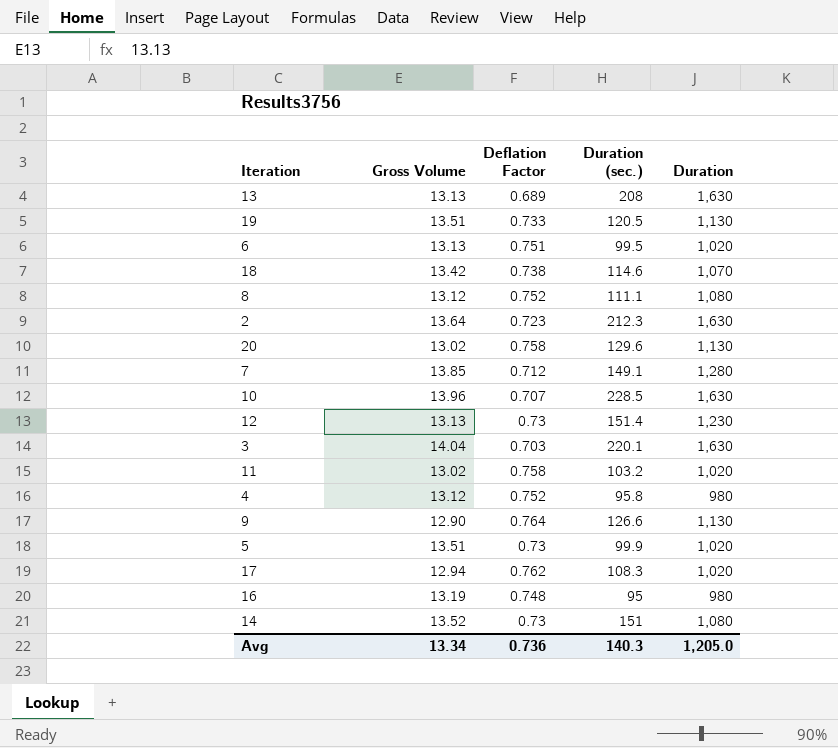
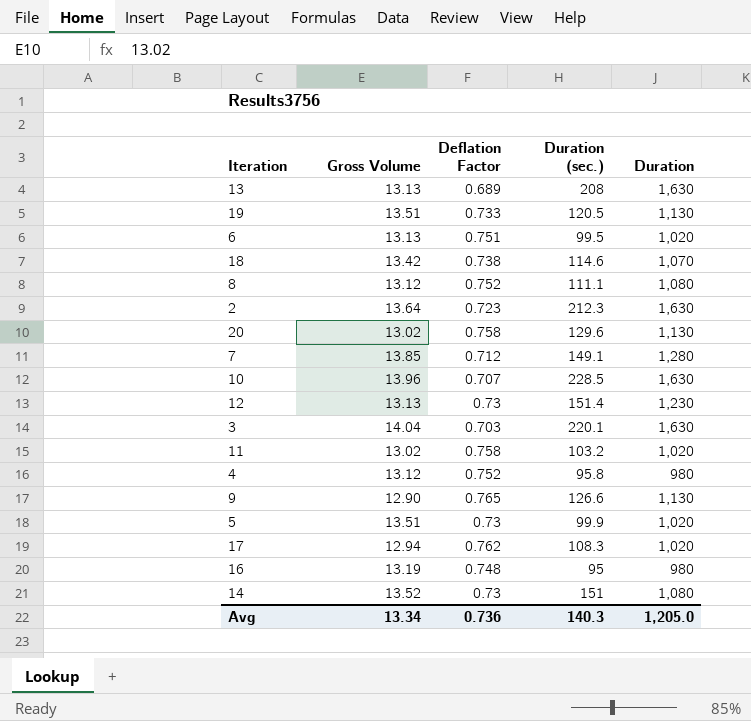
9 | Deflation Factor: 0.764 -> 0.765

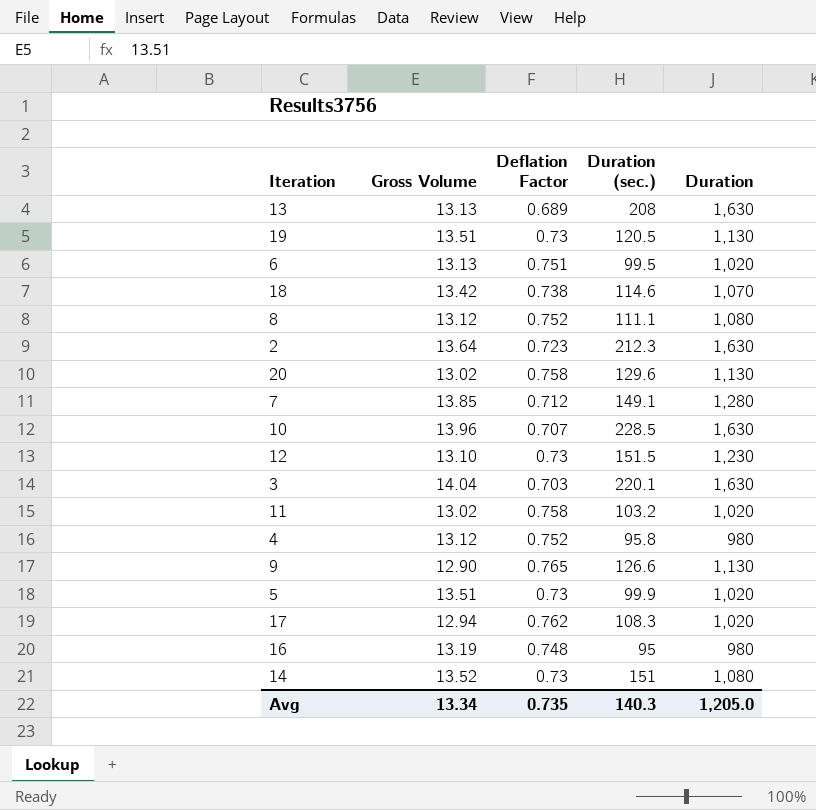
19 | Deflation Factor: 0.733 -> 0.73
12 | Gross Volume: 13.13 -> 13.10
12 | Duration (sec.): 151.4 -> 151.5
Avg | Deflation Factor: 0.736 -> 0.735

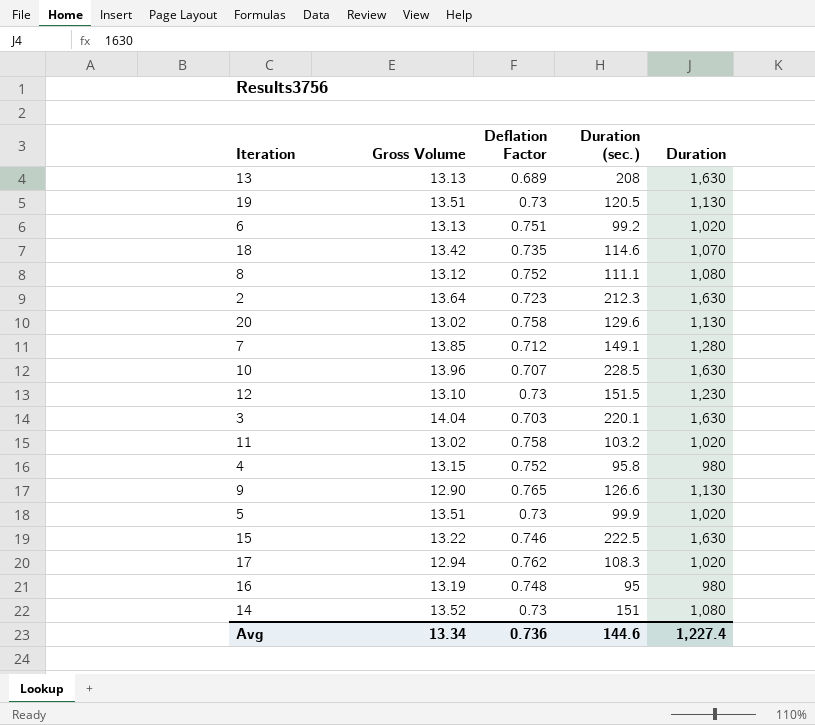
6 | Duration (sec.): 99.5 -> 99.2
18 | Deflation Factor: 0.738 -> 0.735
4 | Gross Volume: 13.12 -> 13.15
row 15: none -> 13.22 | 0.746 | 222.5 | 1,630
Avg | Deflation Factor: 0.735 -> 0.736
Avg | Duration (sec.): 140.3 -> 144.6
Avg | Duration: 1,205.0 -> 1,227.4

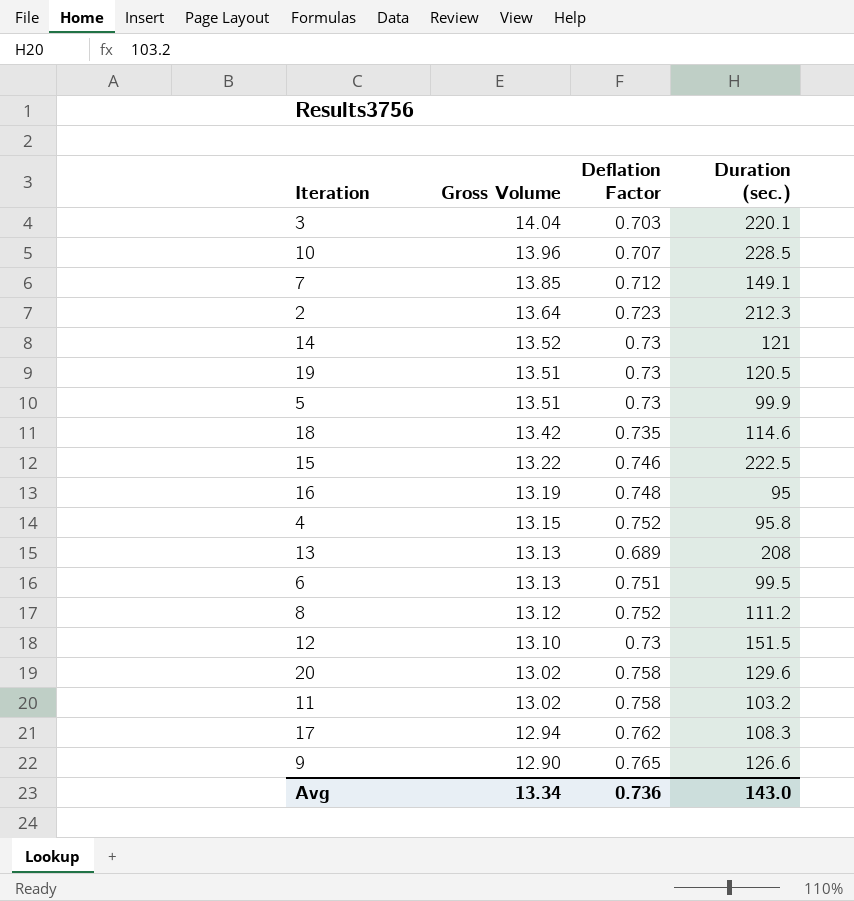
row order: none -> Gross Volume descending
column Duration | position: 5 -> none
14 | Duration (sec.): 151 -> 121
6 | Duration (sec.): 99.2 -> 99.5
8 | Duration (sec.): 111.1 -> 111.2
Avg | Duration (sec.): 144.6 -> 143.0

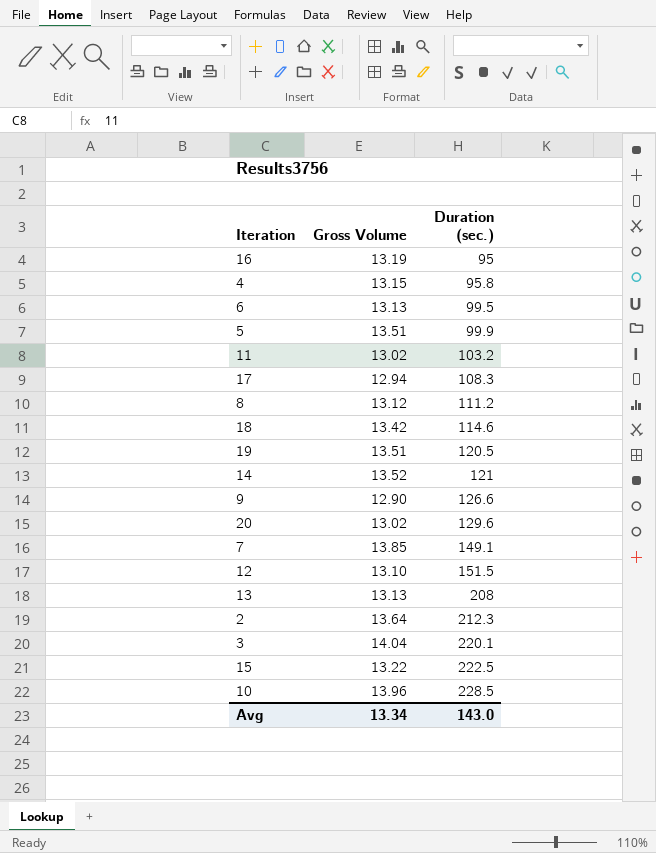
row order: Gross Volume descending -> Duration (sec.) ascending
column Deflation Factor | position: 3 -> none

